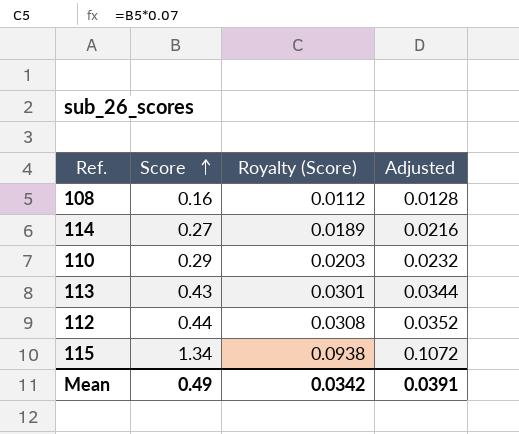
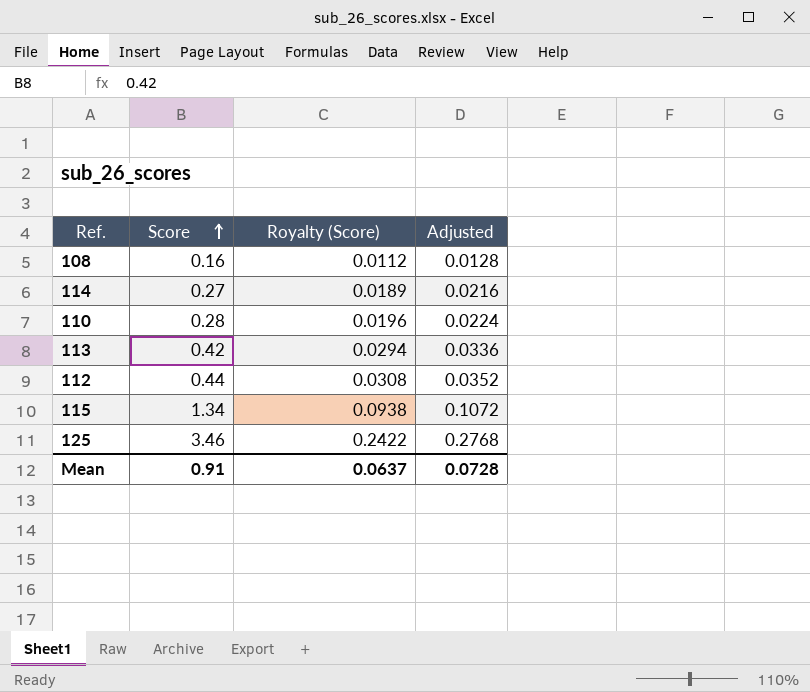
110 | Score: 0.29 -> 0.28
110 | Royalty (Score): 0.0203 -> 0.0196
110 | Adjusted: 0.0232 -> 0.0224
113 | Score: 0.43 -> 0.42
113 | Royalty (Score): 0.0301 -> 0.0294
113 | Adjusted: 0.0344 -> 0.0336
row 125: none -> 3.46 | 0.2422 | 0.2768
Mean | Score: 0.49 -> 0.91
Mean | Royalty (Score): 0.0342 -> 0.0637
Mean | Adjusted: 0.0391 -> 0.0728

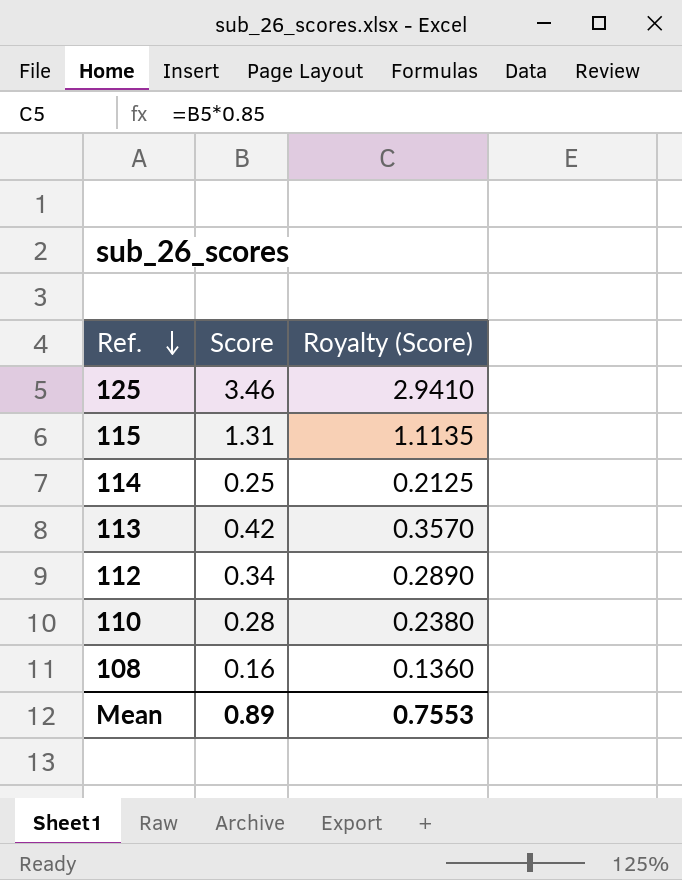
row order: Score ascending -> Ref. descending
column Adjusted | formula: [Score] * 0.08 -> none
column Royalty (Score) | formula: [Score] * 0.07 -> [Score] * 0.85
115 | Score: 1.34 -> 1.31
114 | Score: 0.27 -> 0.25
112 | Score: 0.44 -> 0.34
Mean | Score: 0.91 -> 0.89
Mean | Royalty (Score): 0.0637 -> 0.7553

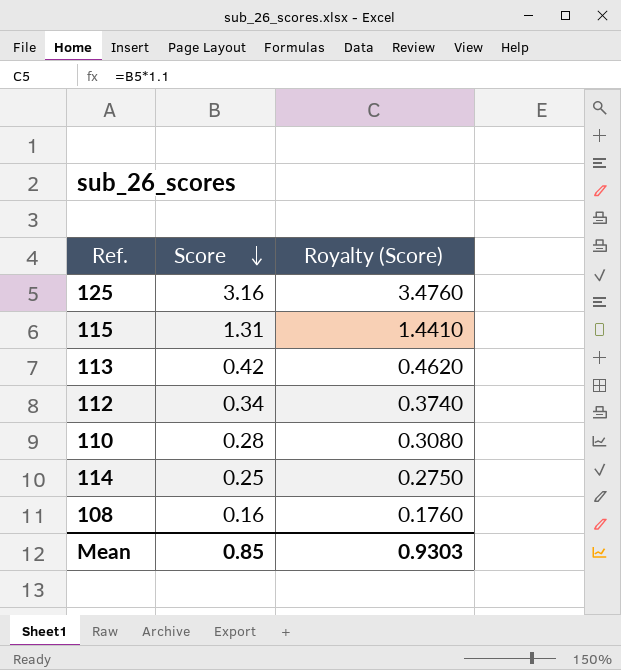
row order: Ref. descending -> Score descending
column Royalty (Score) | formula: [Score] * 0.85 -> [Score] * 1.1
125 | Score: 3.46 -> 3.16
Mean | Score: 0.89 -> 0.85
Mean | Royalty (Score): 0.7553 -> 0.9303

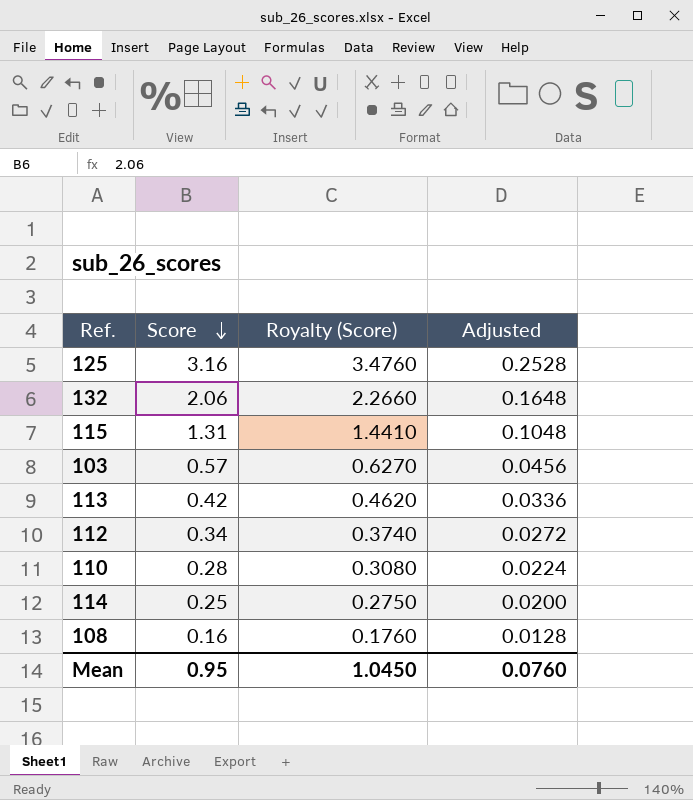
column Adjusted | formula: none -> [Score] * 0.08
row 132: none -> 2.06 | 2.2660 | 0.1648
row 103: none -> 0.57 | 0.6270 | 0.0456
Mean | Score: 0.85 -> 0.95
Mean | Royalty (Score): 0.9303 -> 1.0450

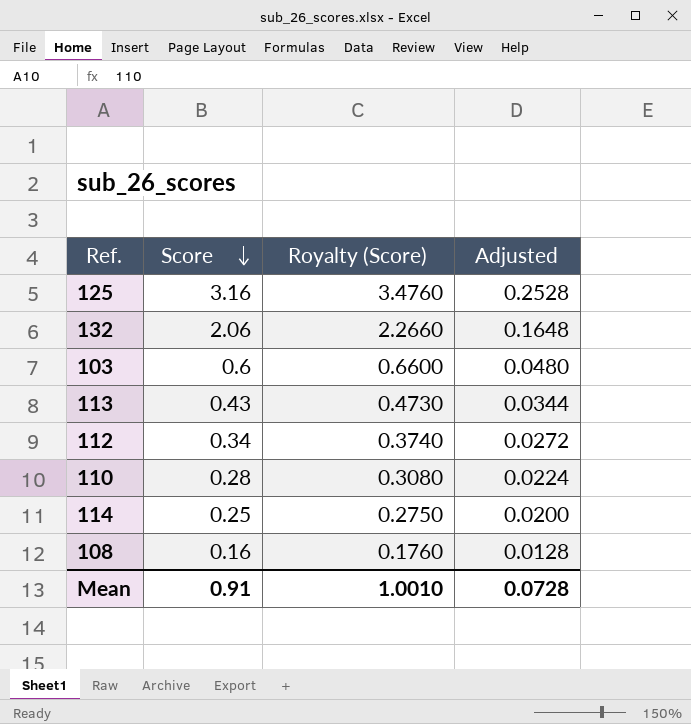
row 115: 1.31 | 1.4410 | 0.1048 -> none
103 | Score: 0.57 -> 0.6
103 | Royalty (Score): 0.6270 -> 0.6600
103 | Adjusted: 0.0456 -> 0.0480
113 | Score: 0.42 -> 0.43
113 | Royalty (Score): 0.4620 -> 0.4730
113 | Adjusted: 0.0336 -> 0.0344
Mean | Score: 0.95 -> 0.91
Mean | Royalty (Score): 1.0450 -> 1.0010
Mean | Adjusted: 0.0760 -> 0.0728

